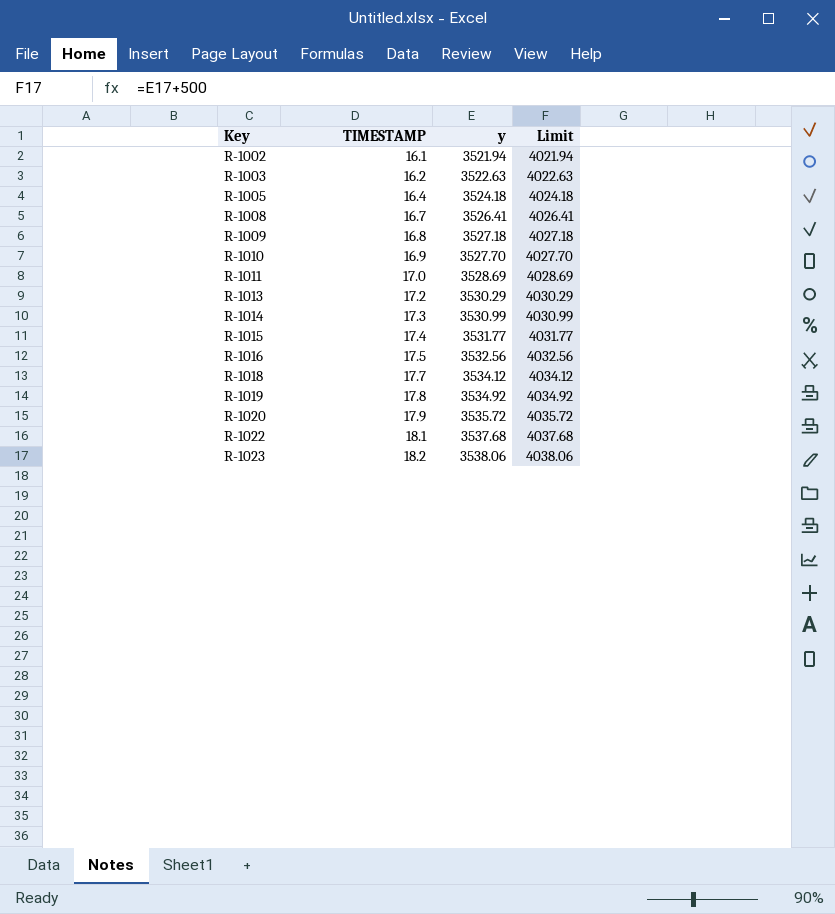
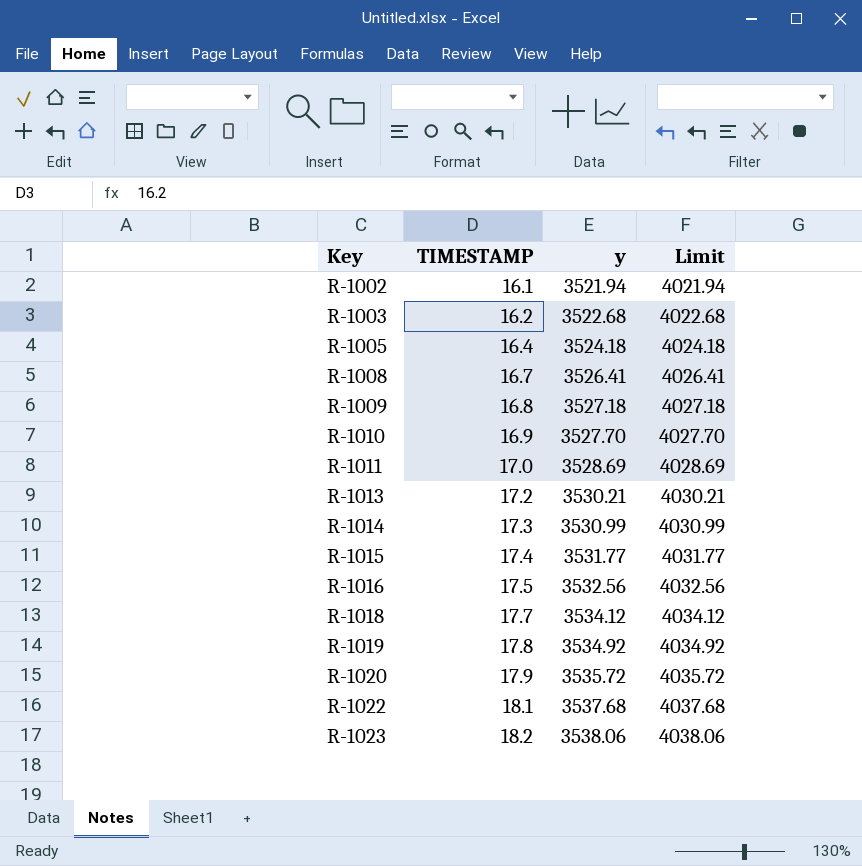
R-1003 | y: 3522.63 -> 3522.68
R-1003 | Limit: 4022.63 -> 4022.68
R-1013 | y: 3530.29 -> 3530.21
R-1013 | Limit: 4030.29 -> 4030.21

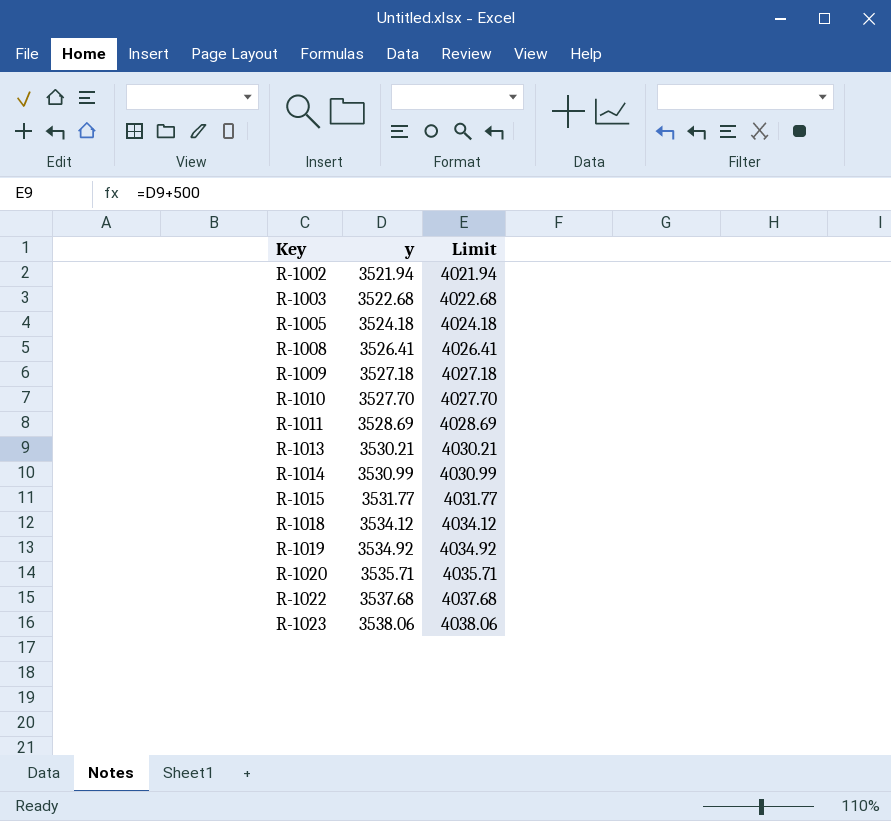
column TIMESTAMP | position: 2 -> none
row R-1016: 17.5 | 3532.56 | 4032.56 -> none
R-1020 | y: 3535.72 -> 3535.71
R-1020 | Limit: 4035.72 -> 4035.71

